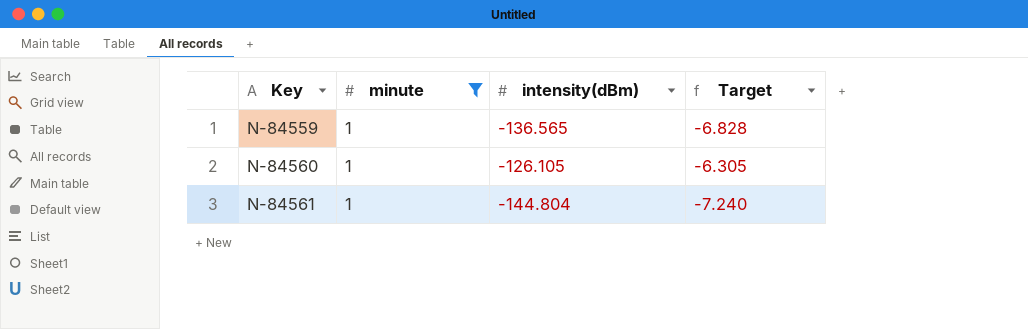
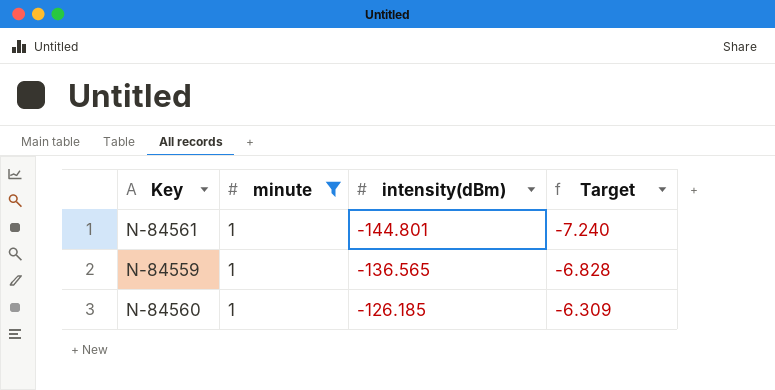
row order: Key ascending -> intensity(dBm) ascending
N-84561 | intensity(dBm): -144.804 -> -144.801
N-84560 | intensity(dBm): -126.105 -> -126.185
N-84560 | Target: -6.305 -> -6.309

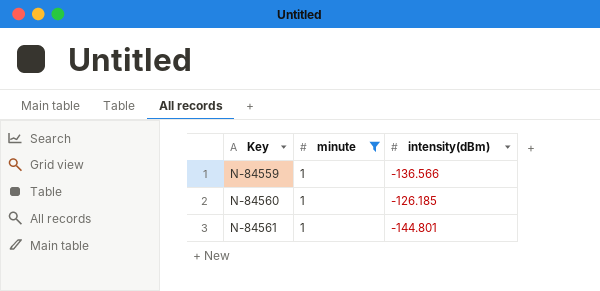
row order: intensity(dBm) ascending -> Key ascending
column Target | formula: [intensity(dBm)] * 0.05 -> none
N-84559 | intensity(dBm): -136.565 -> -136.566

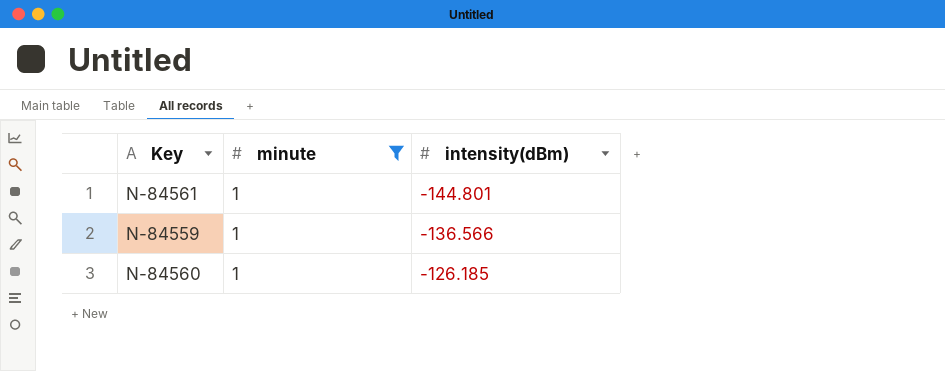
row order: Key ascending -> intensity(dBm) ascending

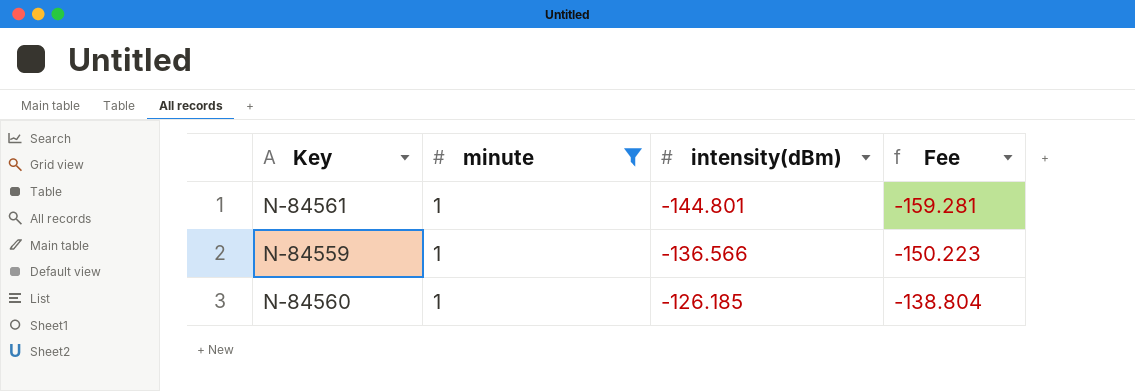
column Fee | formula: none -> [intensity(dBm)] * 1.1

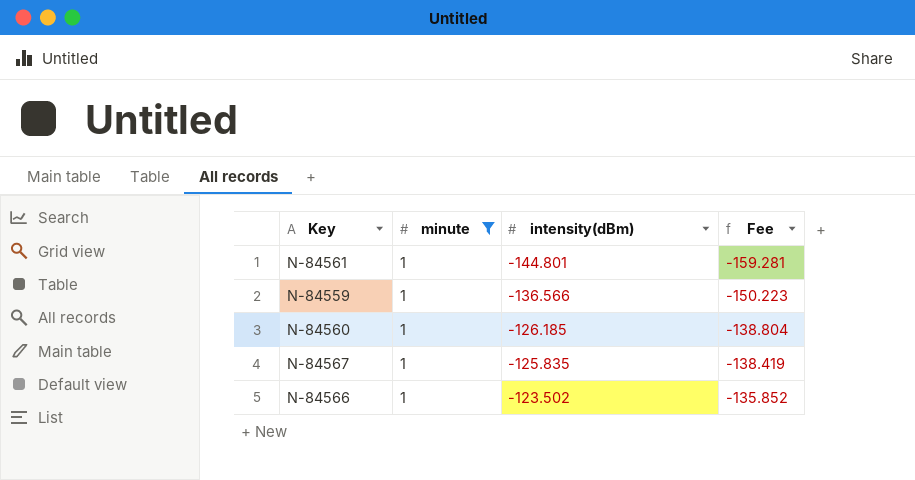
row N-84567: none -> 1 | -125.835 | -138.419
row N-84566: none -> 1 | -123.502 | -135.852

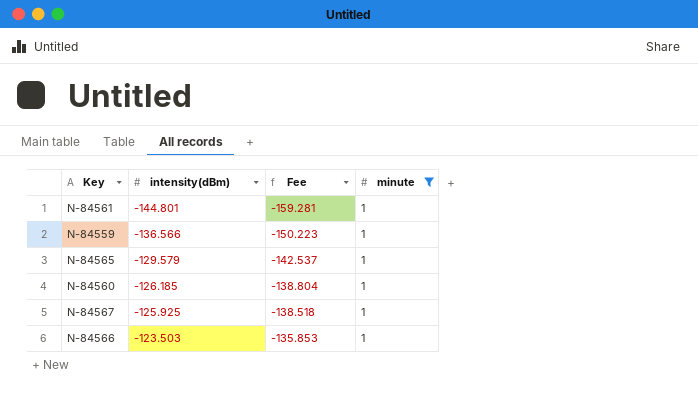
column minute | position: 2 -> 4
row N-84565: none -> -129.579 | -142.537 | 1
N-84567 | intensity(dBm): -125.835 -> -125.925
N-84567 | Fee: -138.419 -> -138.518
N-84566 | intensity(dBm): -123.502 -> -123.503
N-84566 | Fee: -135.852 -> -135.853

